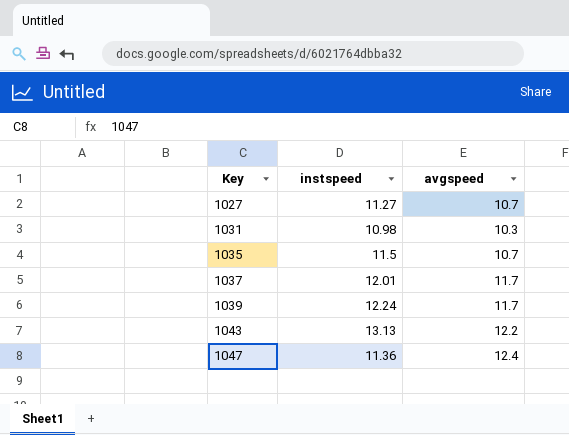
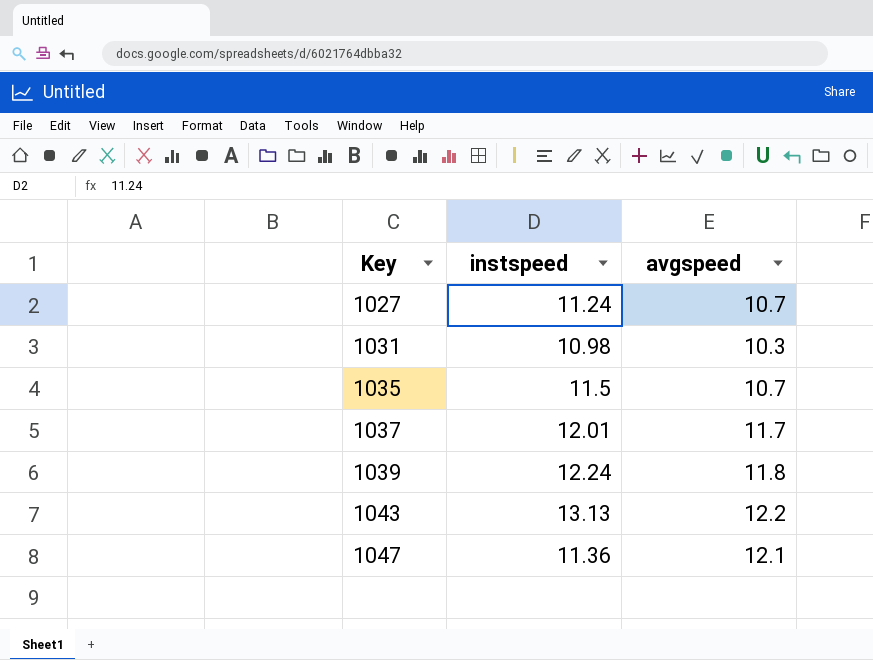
1027 | instspeed: 11.27 -> 11.24
1039 | avgspeed: 11.7 -> 11.8
1047 | avgspeed: 12.4 -> 12.1

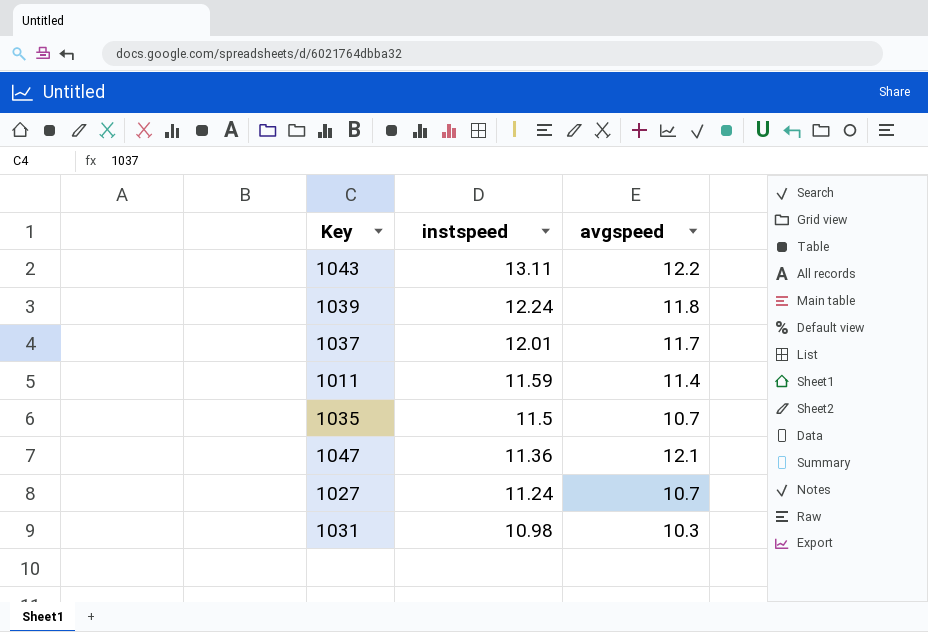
row order: Key ascending -> instspeed descending
1043 | instspeed: 13.13 -> 13.11
row 1011: none -> 11.59 | 11.4

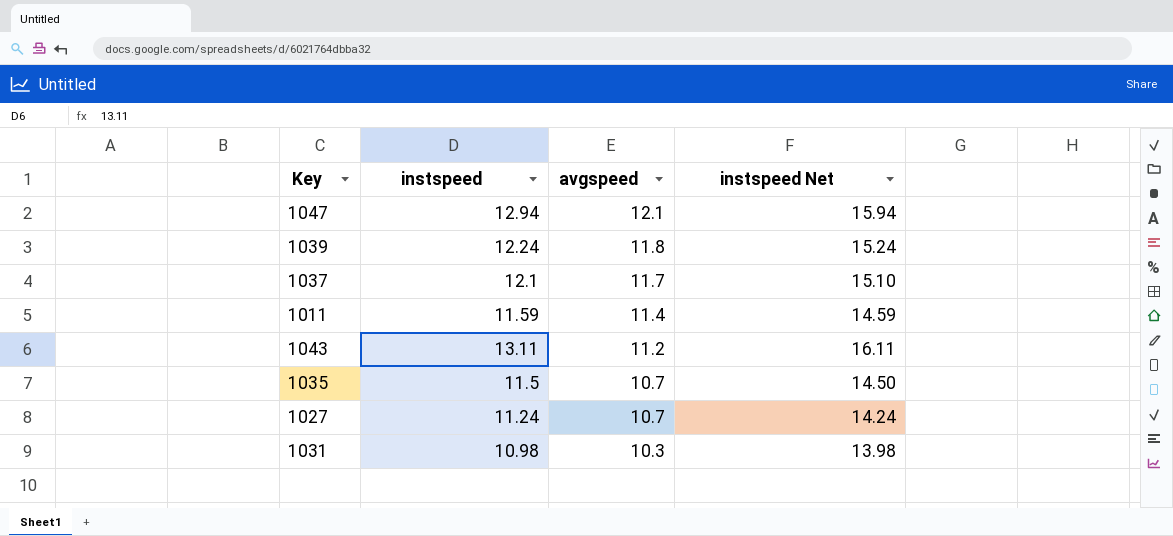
row order: instspeed descending -> avgspeed descending
column instspeed Net | formula: none -> [instspeed] + 3
1047 | instspeed: 11.36 -> 12.94
1037 | instspeed: 12.01 -> 12.1
1043 | avgspeed: 12.2 -> 11.2

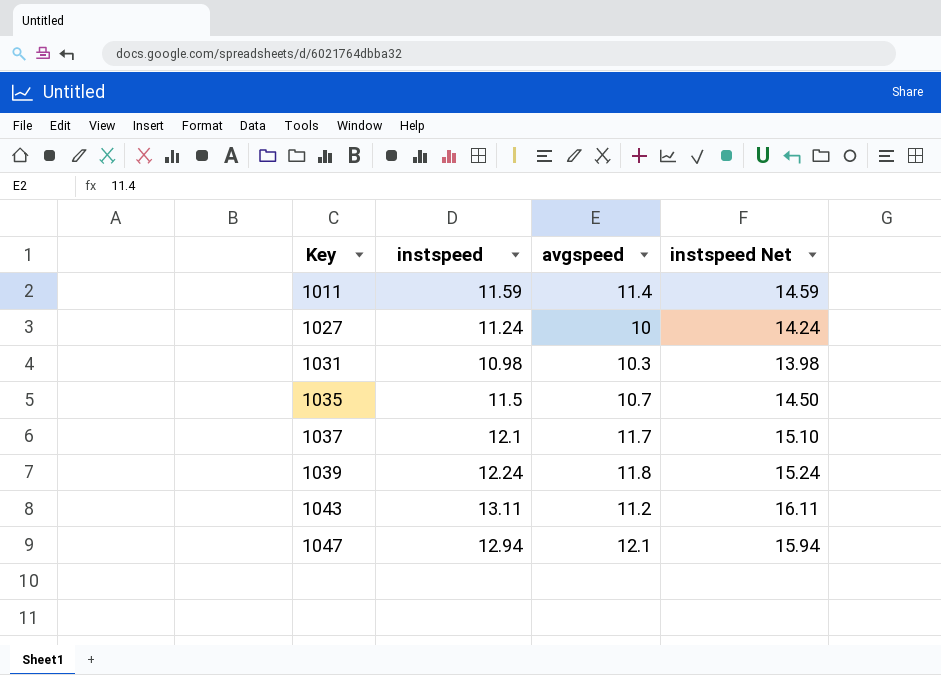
row order: avgspeed descending -> Key ascending
1027 | avgspeed: 10.7 -> 10

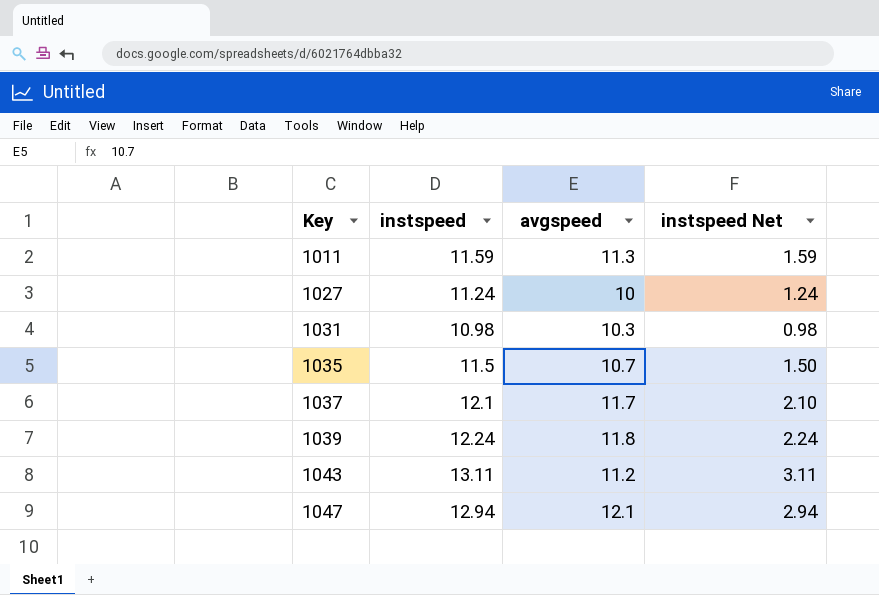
column instspeed Net | formula: [instspeed] + 3 -> [instspeed] - 10
1011 | avgspeed: 11.4 -> 11.3

